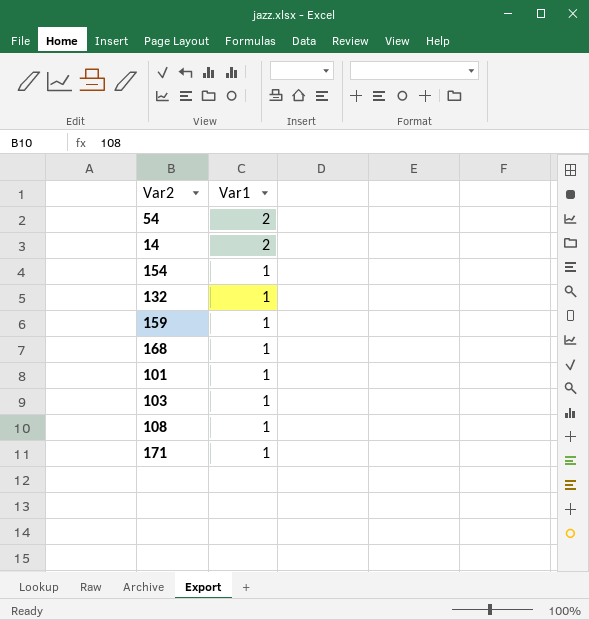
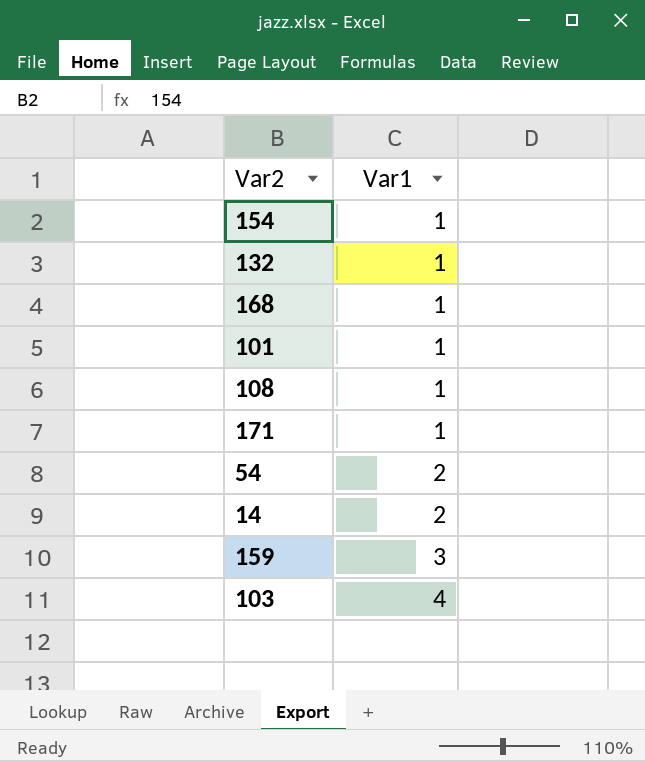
row order: Var1 descending -> Var1 ascending
159 | Var1: 1 -> 3
103 | Var1: 1 -> 4

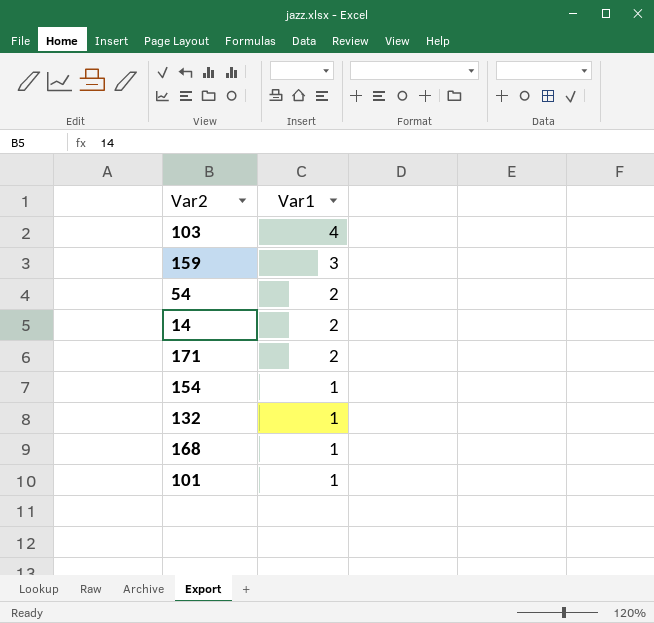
row order: Var1 ascending -> Var1 descending
row 108: 1 -> none
171 | Var1: 1 -> 2

